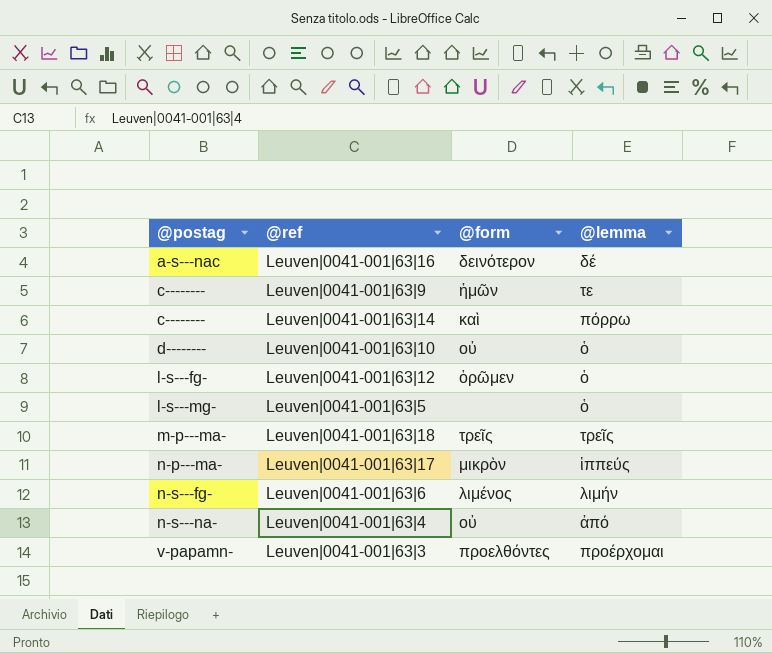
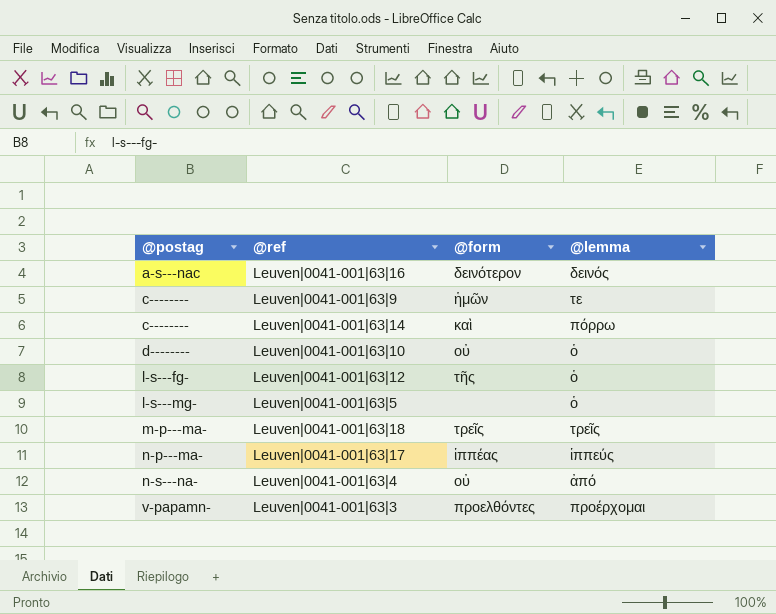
row Leuven|0041-001|63|6: n-s---fg- | λιμένος | λιμήν -> none
Leuven|0041-001|63|16 | @lemma: δέ -> δεινός
Leuven|0041-001|63|12 | @form: ὁρῶμεν -> τῆς
Leuven|0041-001|63|17 | @form: μικρὸν -> ἱππέας

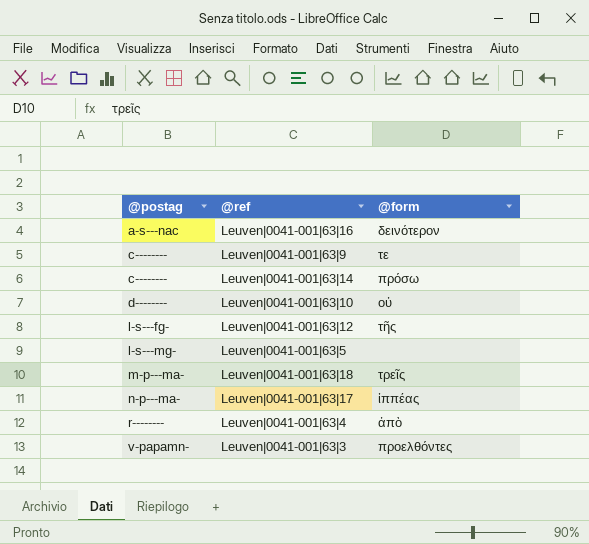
column @lemma | position: 4 -> none
Leuven|0041-001|63|9 | @form: ἡμῶν -> τε
Leuven|0041-001|63|14 | @form: καὶ -> πρόσω
Leuven|0041-001|63|4 | @postag: n-s---na- -> r--------
Leuven|0041-001|63|4 | @form: οὐ -> ἀπὸ

